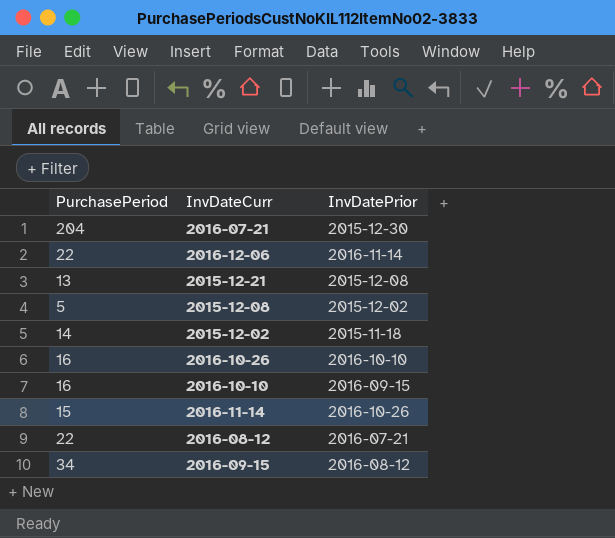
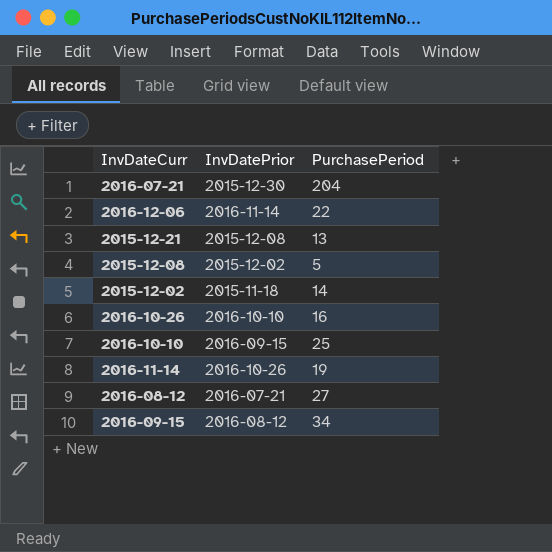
column PurchasePeriod | position: 1 -> 3
2016-10-10 | PurchasePeriod: 16 -> 25
2016-11-14 | PurchasePeriod: 15 -> 19
2016-08-12 | PurchasePeriod: 22 -> 27

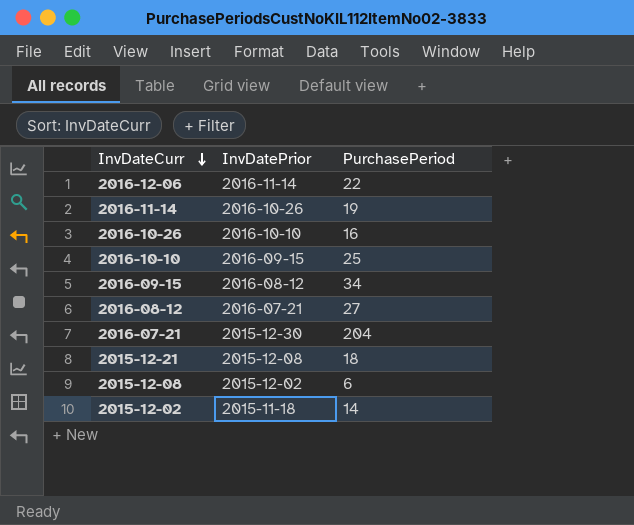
row order: none -> InvDateCurr descending
2015-12-21 | PurchasePeriod: 13 -> 18
2015-12-08 | PurchasePeriod: 5 -> 6

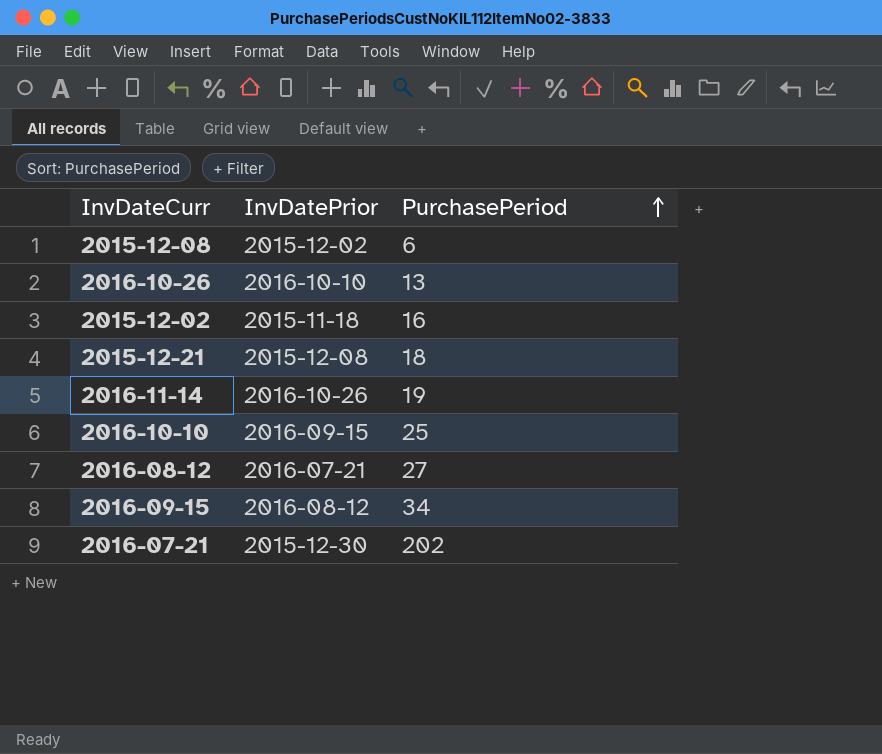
row order: InvDateCurr descending -> PurchasePeriod ascending
row 2016-12-06: 2016-11-14 | 22 -> none
2016-10-26 | PurchasePeriod: 16 -> 13
2015-12-02 | PurchasePeriod: 14 -> 16
2016-07-21 | PurchasePeriod: 204 -> 202

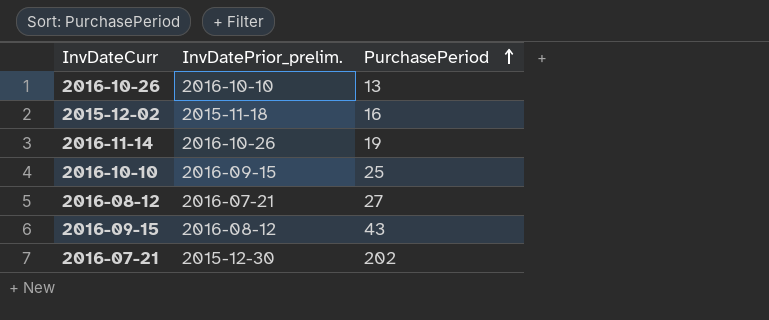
column name: InvDatePrior -> InvDatePrior_prelim.
row 2015-12-08: 2015-12-02 | 6 -> none
row 2015-12-21: 2015-12-08 | 18 -> none
2016-09-15 | PurchasePeriod: 34 -> 43

